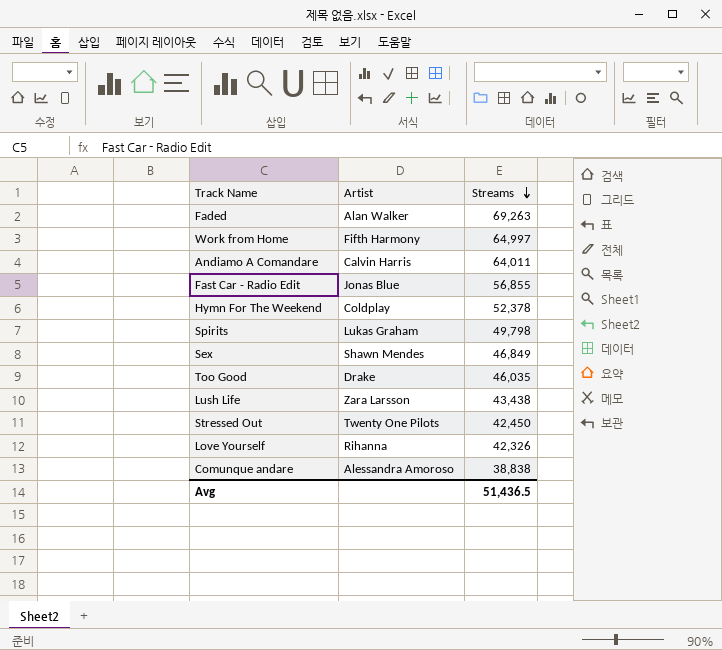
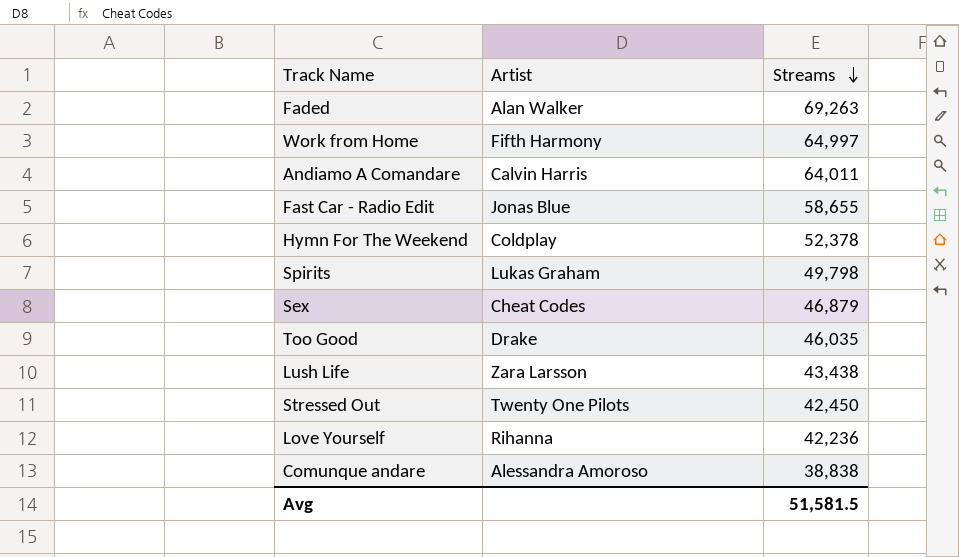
Fast Car - Radio Edit | Streams: 56,855 -> 58,655
Sex | Artist: Shawn Mendes -> Cheat Codes
Sex | Streams: 46,849 -> 46,879
Love Yourself | Streams: 42,326 -> 42,236
Avg | Streams: 51,436.5 -> 51,581.5

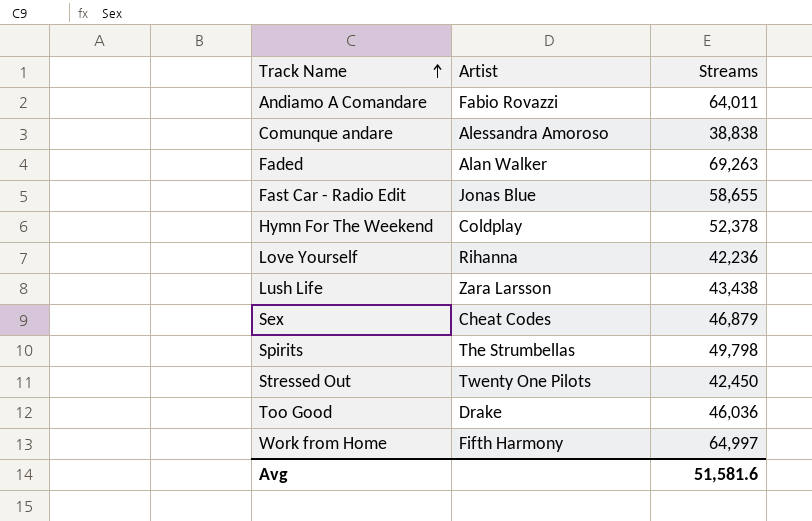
row order: Streams descending -> Track Name ascending
Andiamo A Comandare | Artist: Calvin Harris -> Fabio Rovazzi
Spirits | Artist: Lukas Graham -> The Strumbellas
Too Good | Streams: 46,035 -> 46,036
Avg | Streams: 51,581.5 -> 51,581.6

